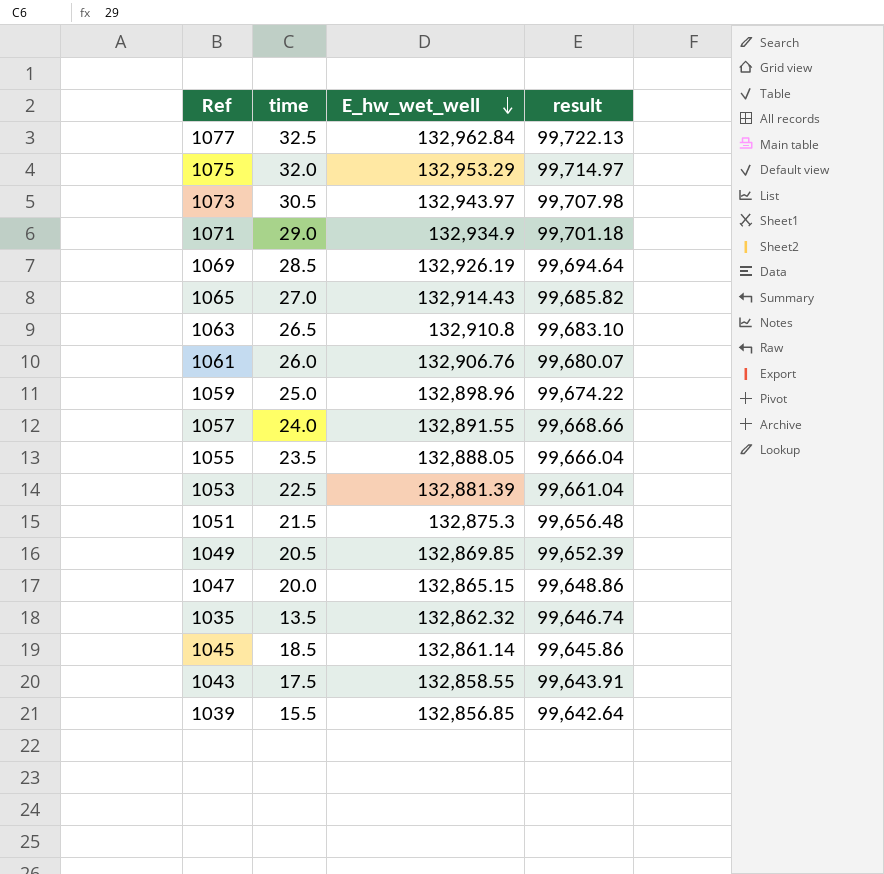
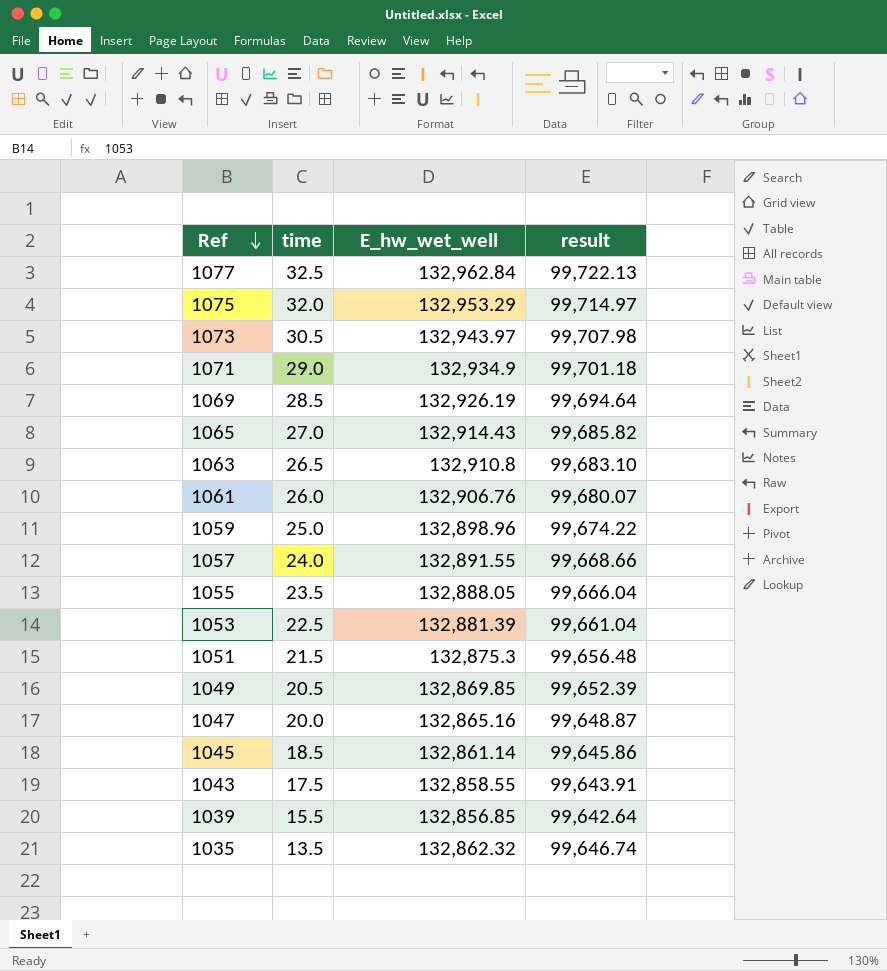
row order: E_hw_wet_well descending -> Ref descending
1047 | E_hw_wet_well: 132,865.15 -> 132,865.16
1047 | result: 99,648.86 -> 99,648.87

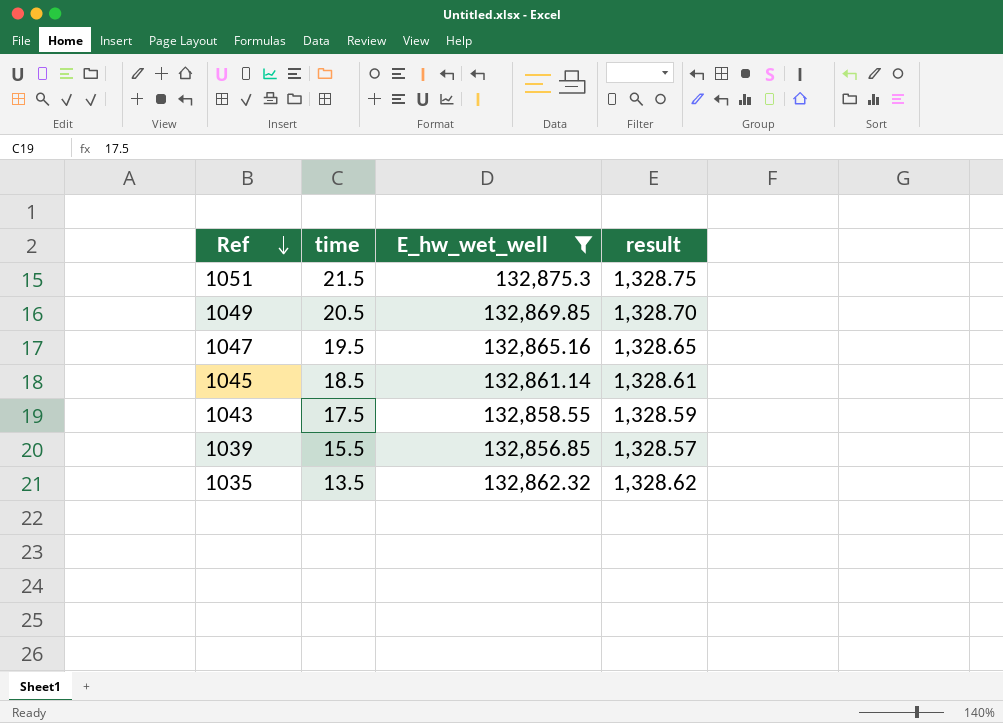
filter: none -> E_hw_wet_well <= 132,875.3
column result | formula: [E_hw_wet_well] * 0.75 -> [E_hw_wet_well] * 0.01
1047 | time: 20.0 -> 19.5

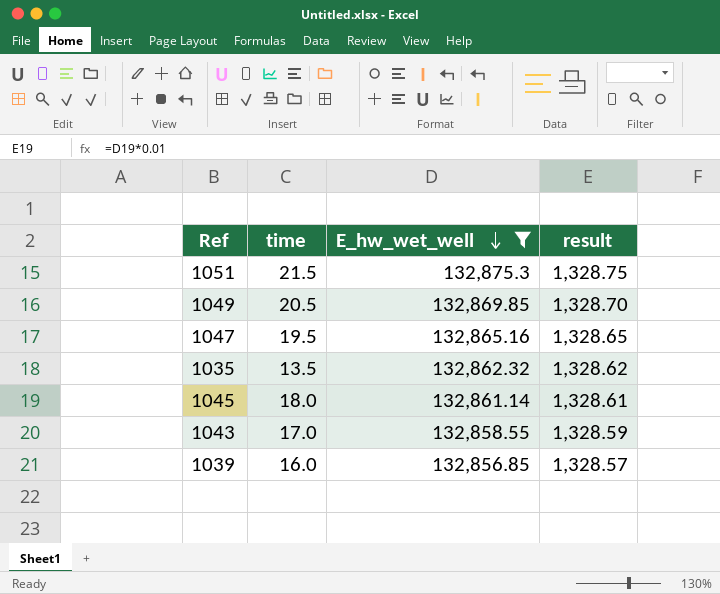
row order: Ref descending -> E_hw_wet_well descending
1045 | time: 18.5 -> 18.0
1043 | time: 17.5 -> 17.0
1039 | time: 15.5 -> 16.0

